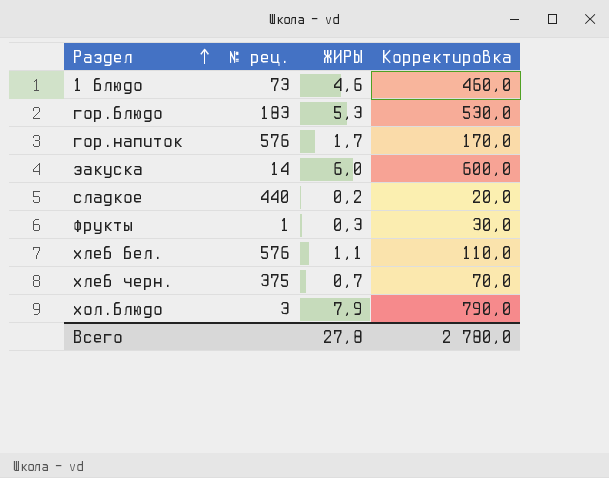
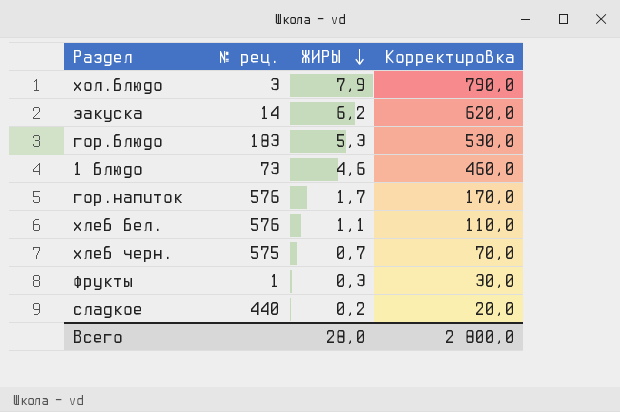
row order: Раздел ascending -> ЖИРЫ descending
закуска | ЖИРЫ: 6,0 -> 6,2
закуска | Корректировка: 600,0 -> 620,0
хлеб черн. | № рец.: 375 -> 575
Всего | ЖИРЫ: 27,8 -> 28,0
Всего | Корректировка: 2 780,0 -> 2 800,0

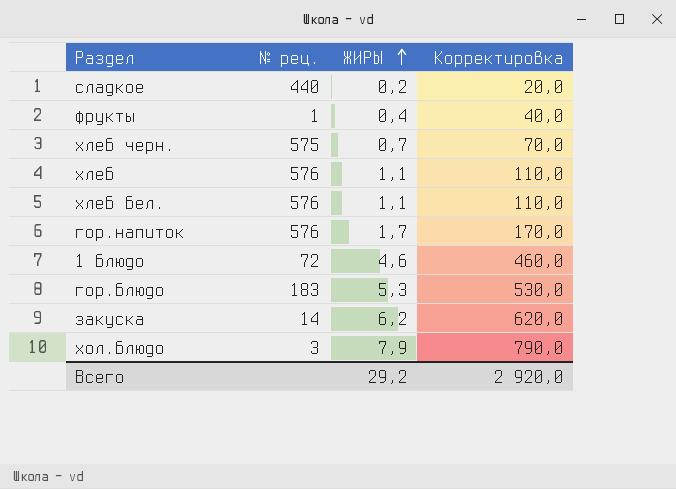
row order: ЖИРЫ descending -> ЖИРЫ ascending
фрукты | ЖИРЫ: 0,3 -> 0,4
фрукты | Корректировка: 30,0 -> 40,0
row хлеб: none -> 576 | 1,1 | 110,0
1 блюдо | № рец.: 73 -> 72
Всего | ЖИРЫ: 28,0 -> 29,2
Всего | Корректировка: 2 800,0 -> 2 920,0

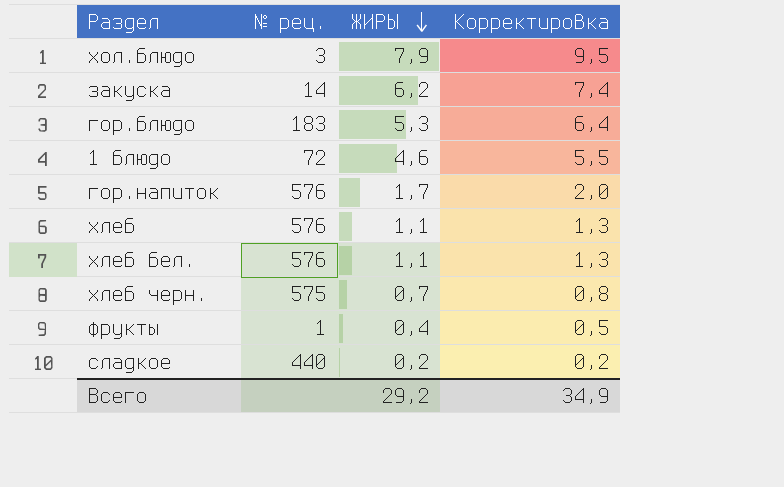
row order: ЖИРЫ ascending -> ЖИРЫ descending
column Корректировка | formula: [ЖИРЫ] * 100 -> [ЖИРЫ] * 1,2
Всего | Корректировка: 2 920,0 -> 34,9

